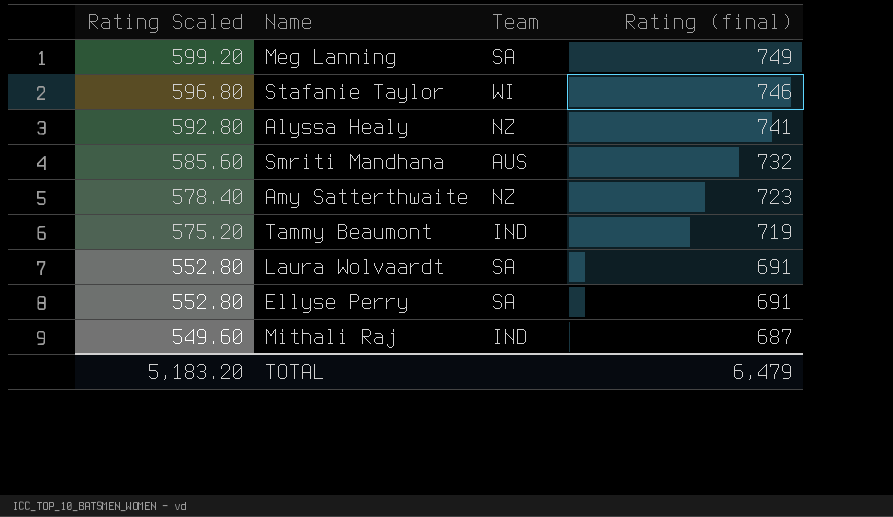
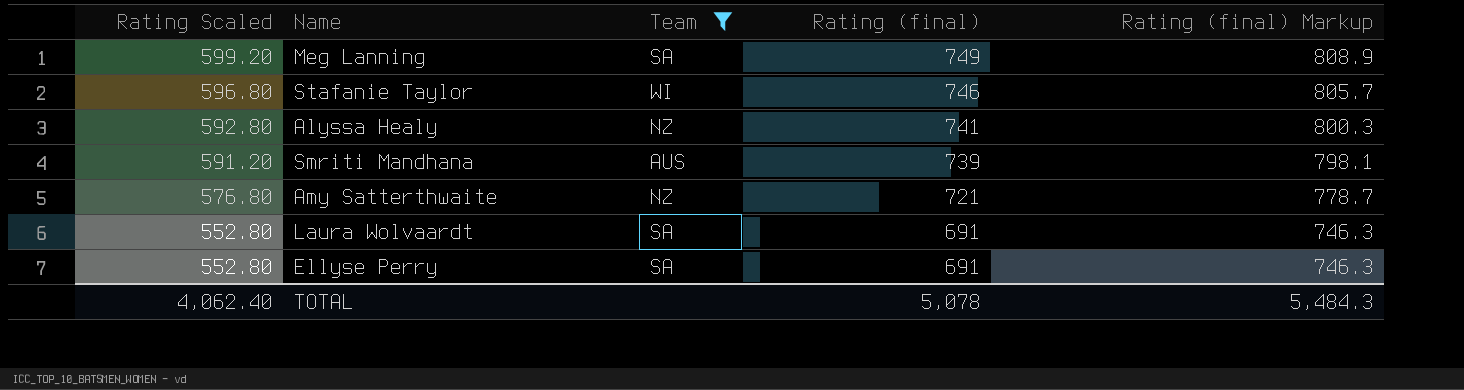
filter: none -> Team != IND
column Rating (final) Markup | formula: none -> [Rating (final)] * 1.08
Smriti Mandhana | Rating Scaled: 585.60 -> 591.20
Smriti Mandhana | Rating (final): 732 -> 739
Amy Satterthwaite | Rating Scaled: 578.40 -> 576.80
Amy Satterthwaite | Rating (final): 723 -> 721
TOTAL | Rating Scaled: 5,183.20 -> 4,062.40
TOTAL | Rating (final): 6,479 -> 5,078

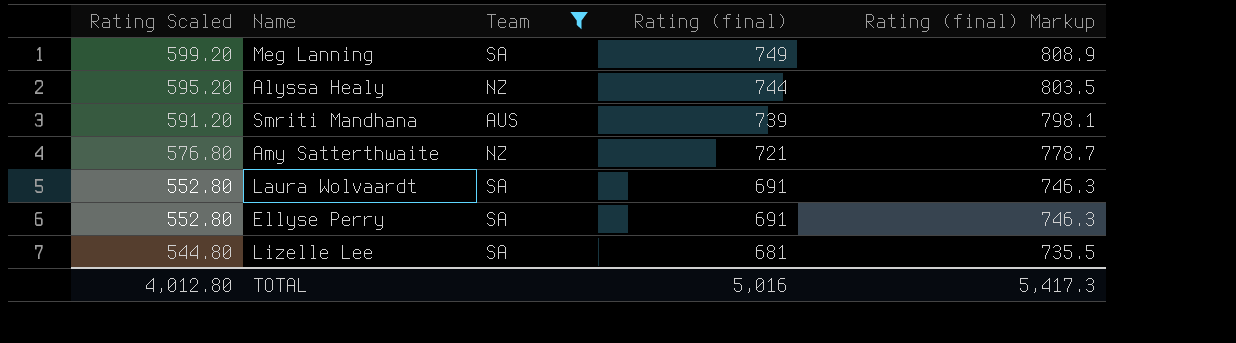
row Stafanie Taylor: 596.80 | WI | 746 | 805.7 -> none
Alyssa Healy | Rating Scaled: 592.80 -> 595.20
Alyssa Healy | Rating (final): 741 -> 744
Alyssa Healy | Rating (final) Markup: 800.3 -> 803.5
row Lizelle Lee: none -> 544.80 | SA | 681 | 735.5
TOTAL | Rating Scaled: 4,062.40 -> 4,012.80
TOTAL | Rating (final): 5,078 -> 5,016
TOTAL | Rating (final) Markup: 5,484.3 -> 5,417.3

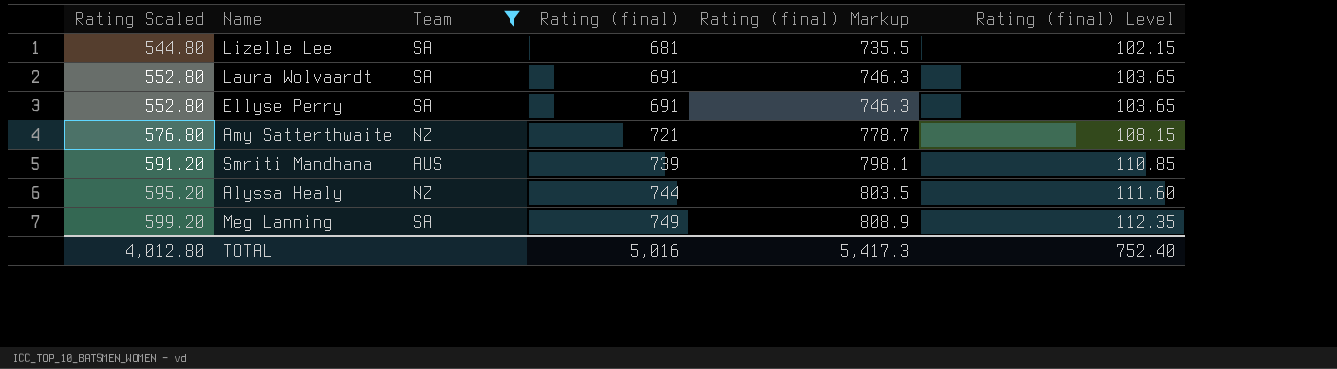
row order: Rating Scaled descending -> Rating Scaled ascending
column Rating (final) Level | formula: none -> [Rating (final)] * 0.15

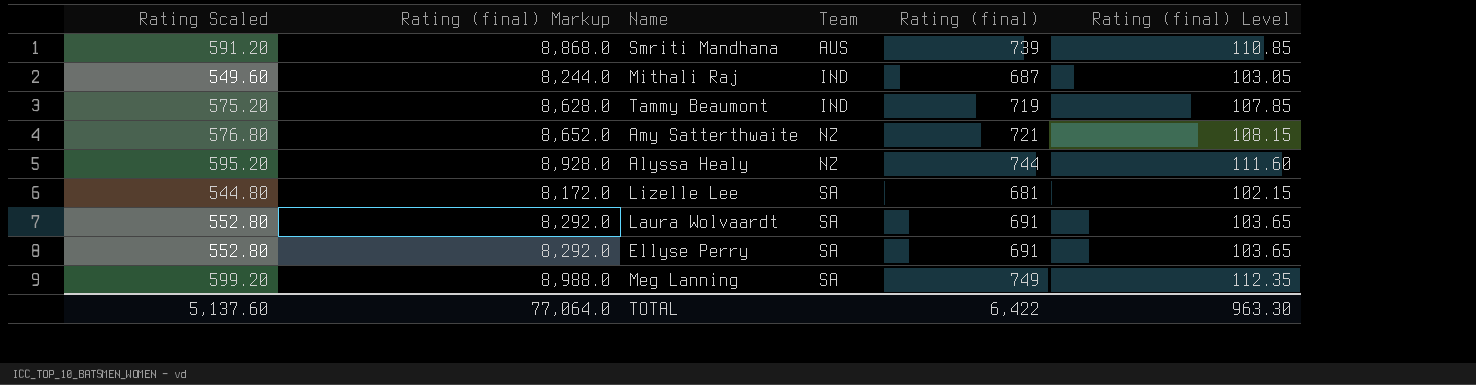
filter: Team != IND -> none
row order: Rating Scaled ascending -> Team ascending
column Rating (final) Markup | formula: [Rating (final)] * 1.08 -> [Rating (final)] * 12
column Rating (final) Markup | position: 5 -> 2
TOTAL | Rating Scaled: 4,012.80 -> 5,137.60
TOTAL | Rating (final) Markup: 5,417.3 -> 77,064.0
TOTAL | Rating (final): 5,016 -> 6,422
TOTAL | Rating (final) Level: 752.40 -> 963.30

